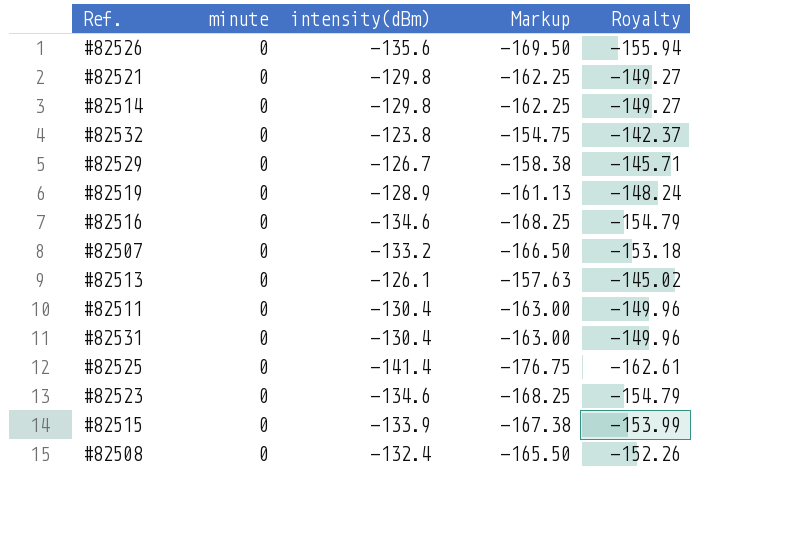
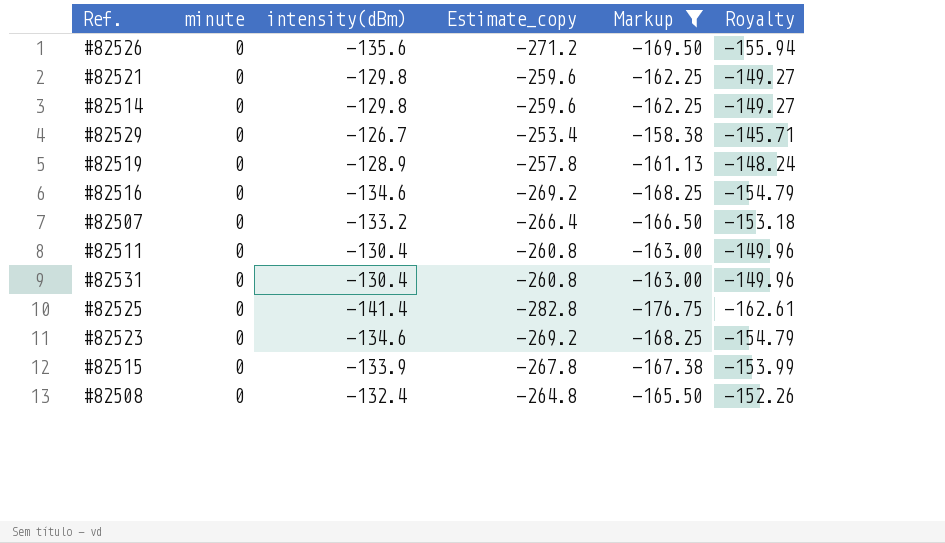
filter: none -> Markup <= -158.38
column Estimate_copy | formula: none -> [intensity(dBm)] * 2

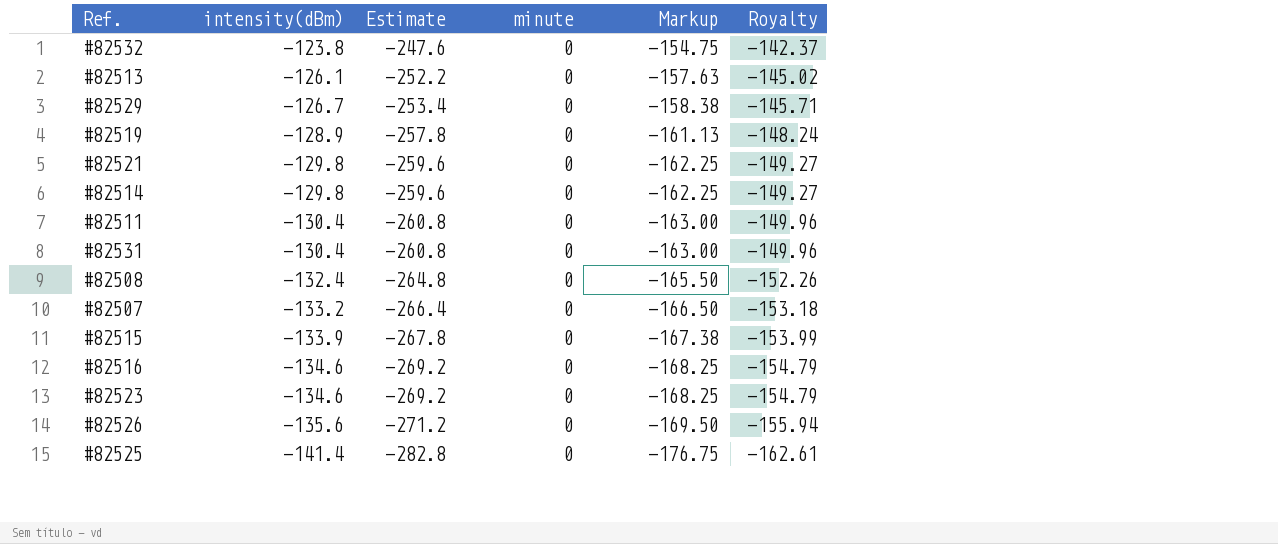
filter: Markup <= -158.38 -> none
row order: none -> intensity(dBm) descending
column name: Estimate_copy -> Estimate
column minute | position: 2 -> 4

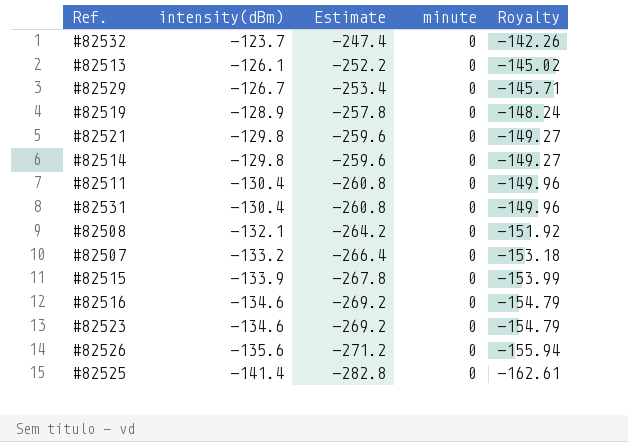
column Markup | formula: [intensity(dBm)] * 1.25 -> none
#82532 | intensity(dBm): -123.8 -> -123.7
#82532 | Estimate: -247.6 -> -247.4
#82532 | Royalty: -142.37 -> -142.26
#82508 | intensity(dBm): -132.4 -> -132.1
#82508 | Estimate: -264.8 -> -264.2
#82508 | Royalty: -152.26 -> -151.92

